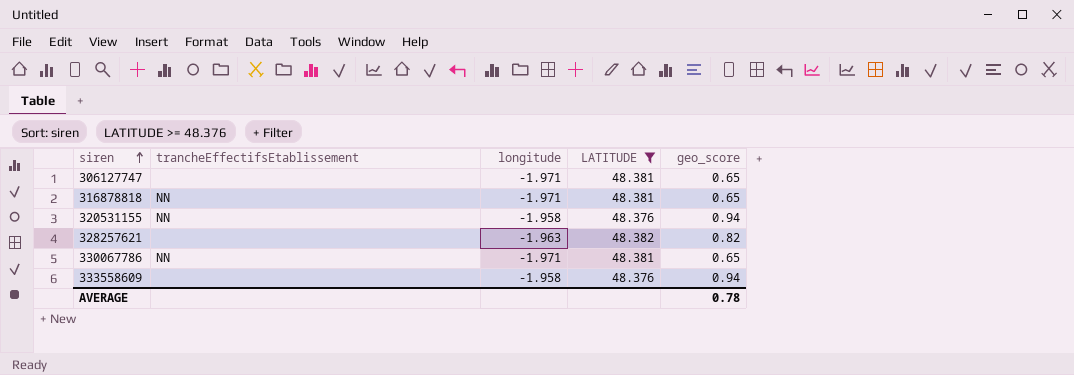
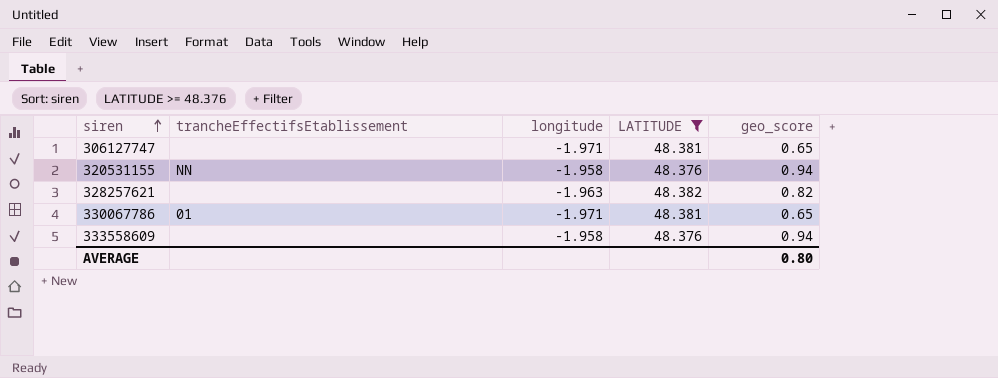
row 316878818: NN | -1.971 | 48.381 | 0.65 -> none
330067786 | trancheEffectifsEtablissement: NN -> 01
AVERAGE | geo_score: 0.78 -> 0.80

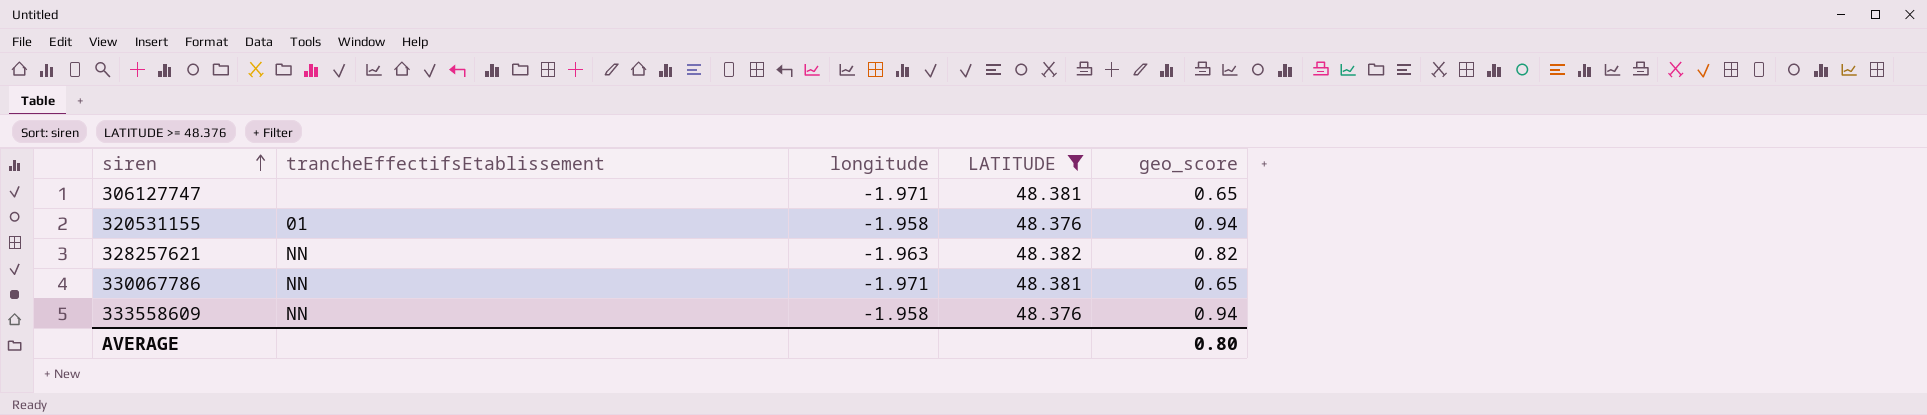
320531155 | trancheEffectifsEtablissement: NN -> 01
328257621 | trancheEffectifsEtablissement: none -> NN
330067786 | trancheEffectifsEtablissement: 01 -> NN
333558609 | trancheEffectifsEtablissement: none -> NN

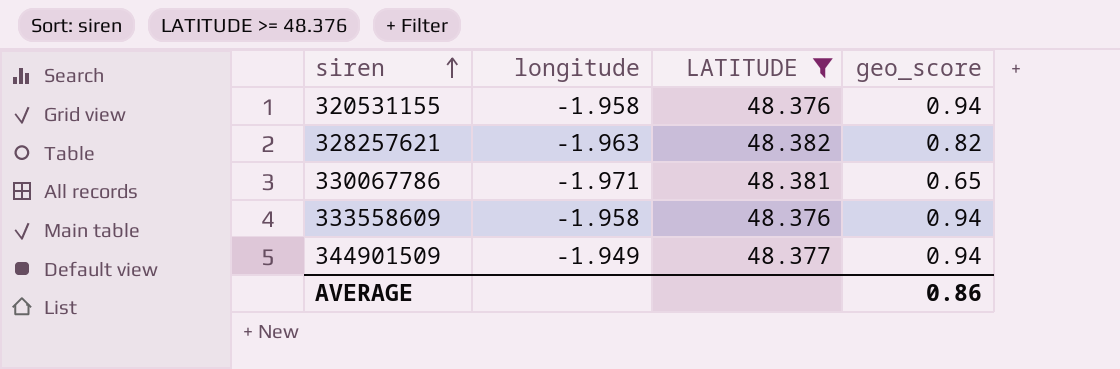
column trancheEffectifsEtablissement | position: 2 -> none
row 306127747: none | -1.971 | 48.381 | 0.65 -> none
row 344901509: none -> -1.949 | 48.377 | 0.94
AVERAGE | geo_score: 0.80 -> 0.86

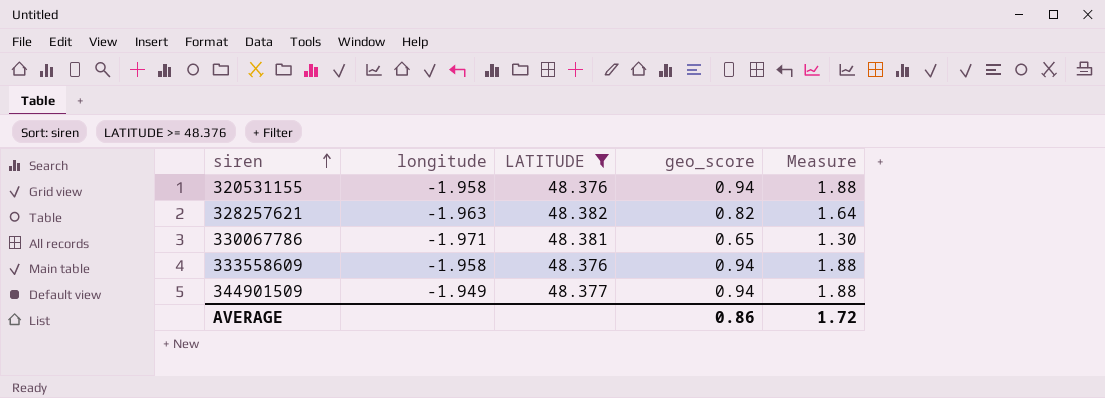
column Measure | formula: none -> [geo_score] * 2

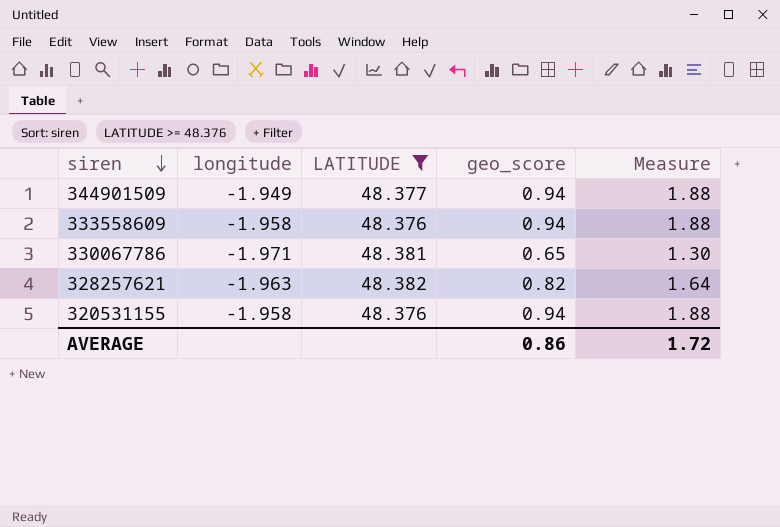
row order: siren ascending -> siren descending

